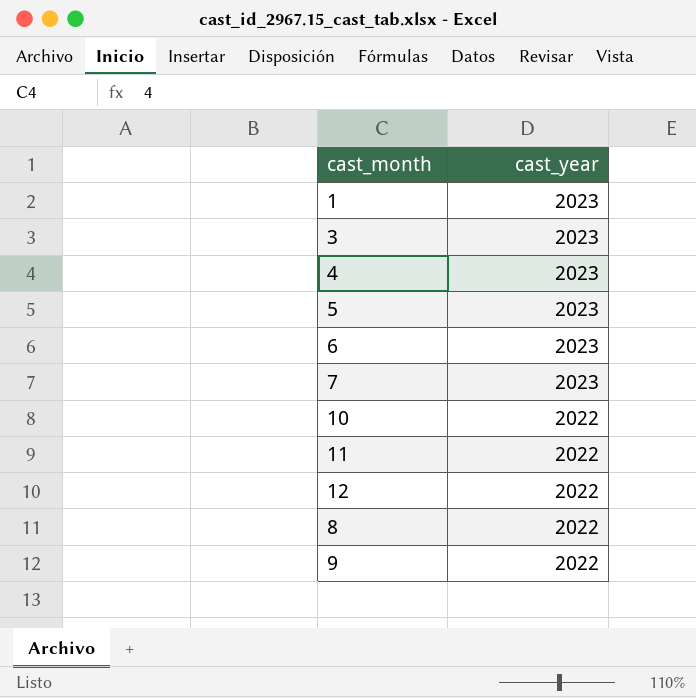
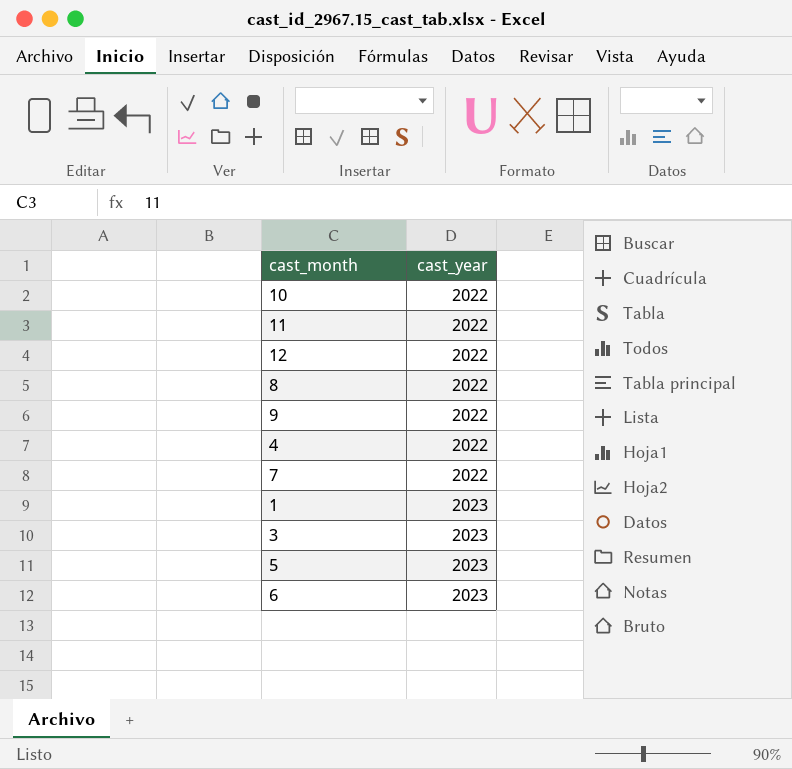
row order: cast_year descending -> cast_year ascending
4 | cast_year: 2023 -> 2022
7 | cast_year: 2023 -> 2022

